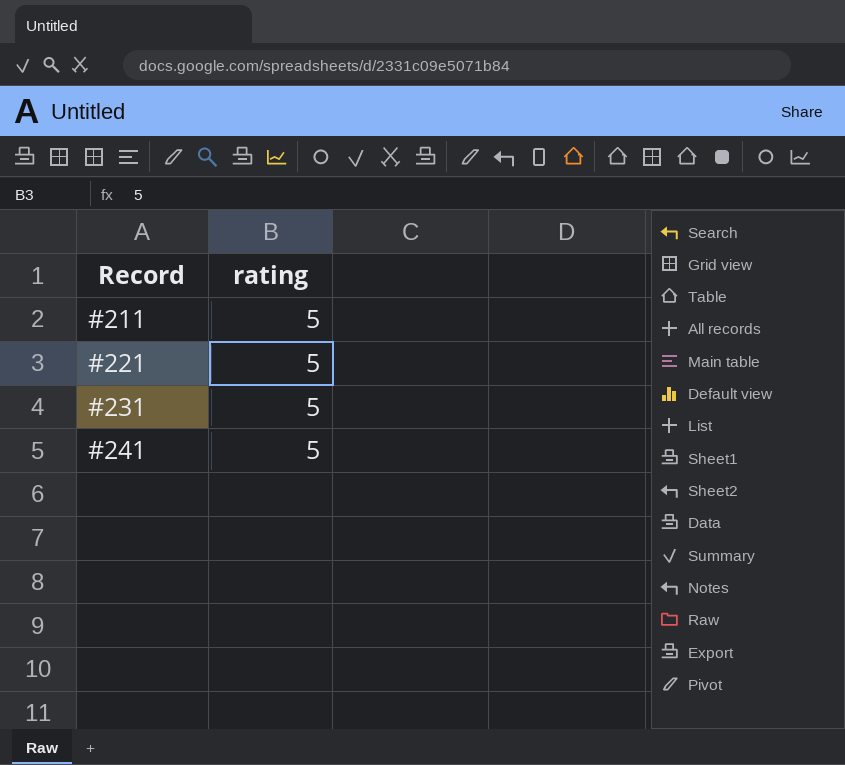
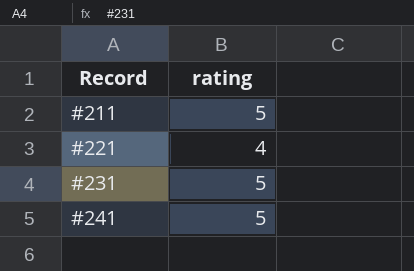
#221 | rating: 5 -> 4

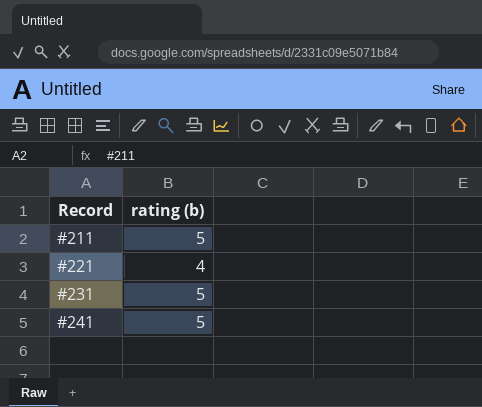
column name: rating -> rating (b)

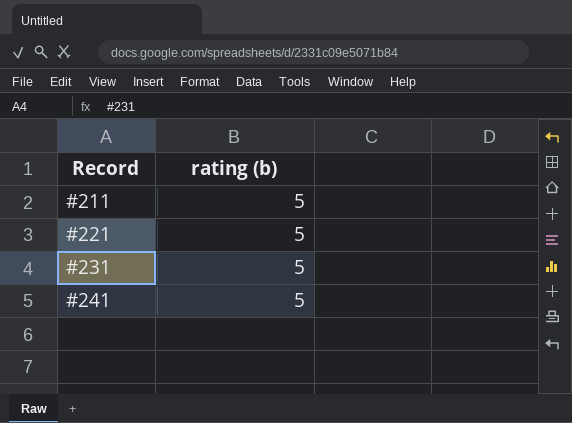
#221 | rating (b): 4 -> 5

